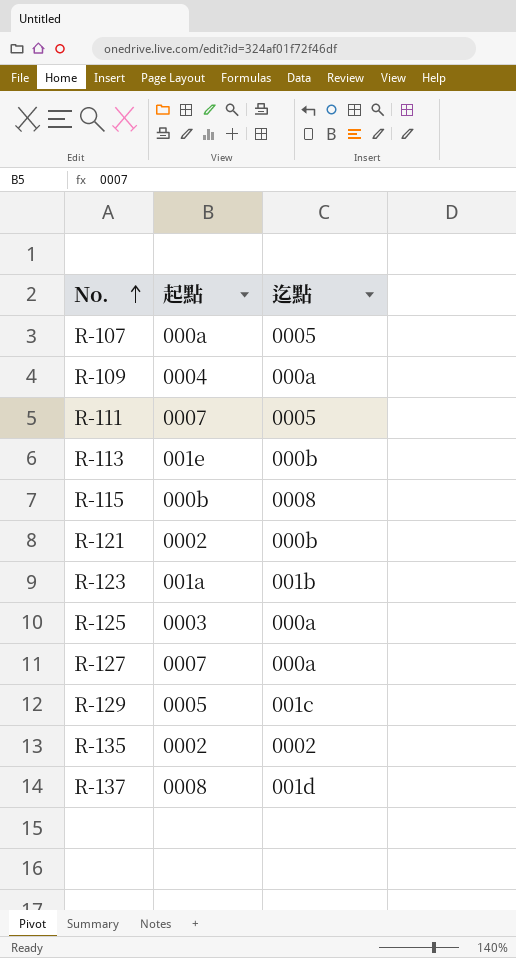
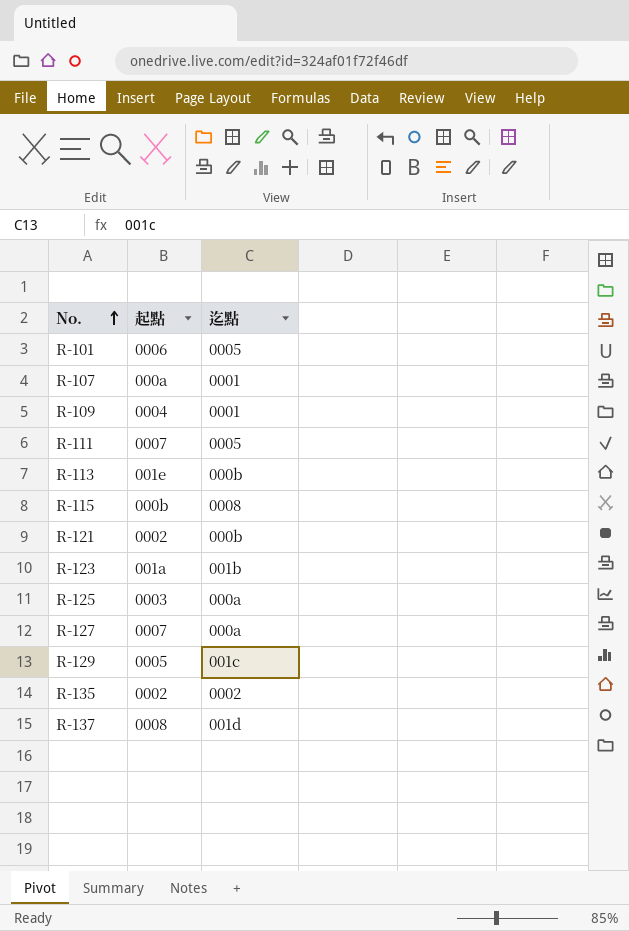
row R-101: none -> 0006 | 0005
R-107 | 迄點: 0005 -> 0001
R-109 | 迄點: 000a -> 0001

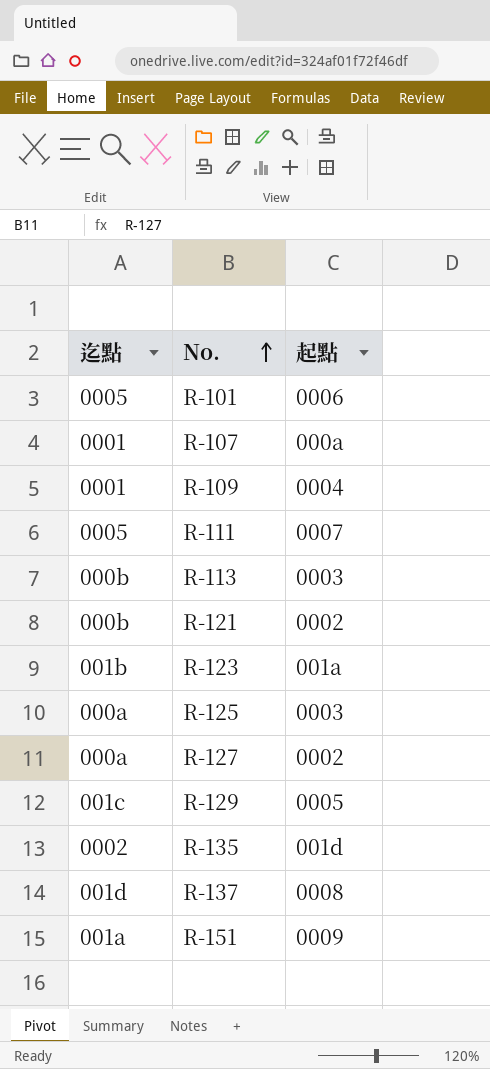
column 迄點 | position: 3 -> 1
row R-115: 000b | 0008 -> none
R-113 | 起點: 001e -> 0003
R-127 | 起點: 0007 -> 0002
R-135 | 起點: 0002 -> 001d
row R-151: none -> 001a | 0009

